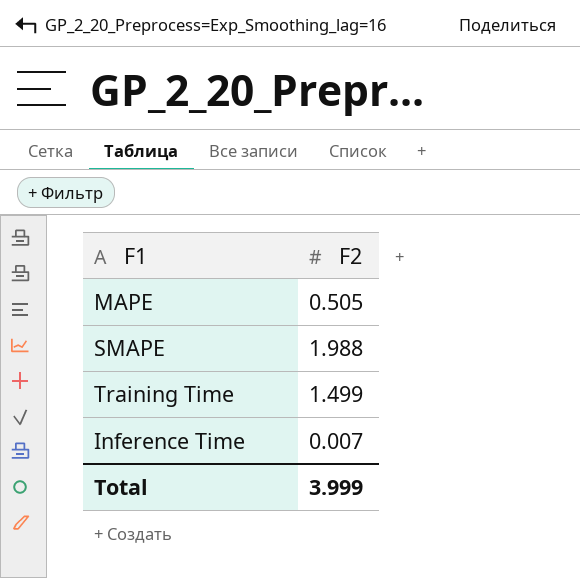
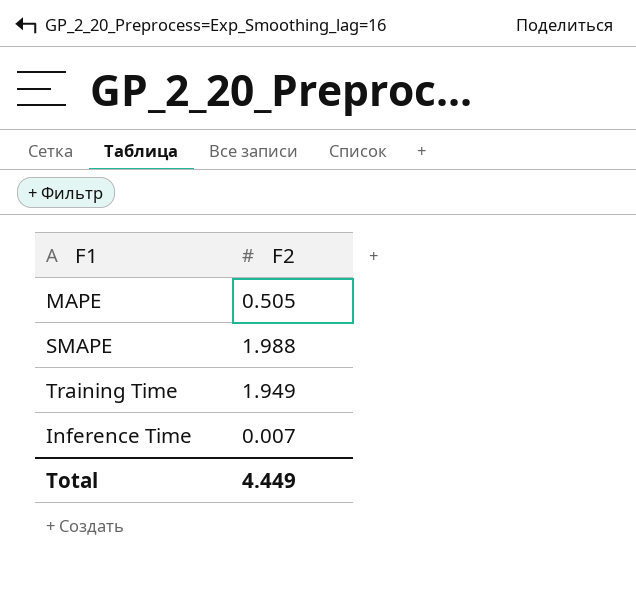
Training Time | F2: 1.499 -> 1.949
Total | F2: 3.999 -> 4.449

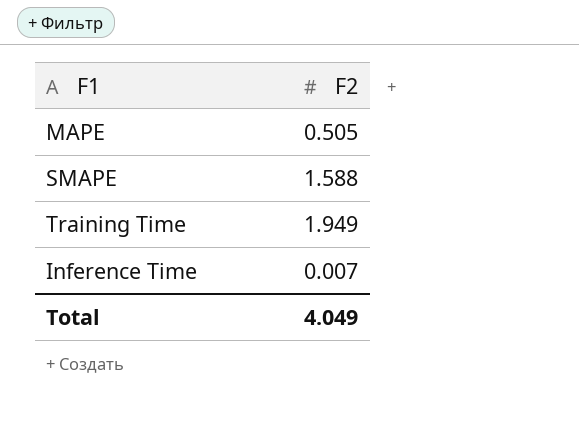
SMAPE | F2: 1.988 -> 1.588
Total | F2: 4.449 -> 4.049

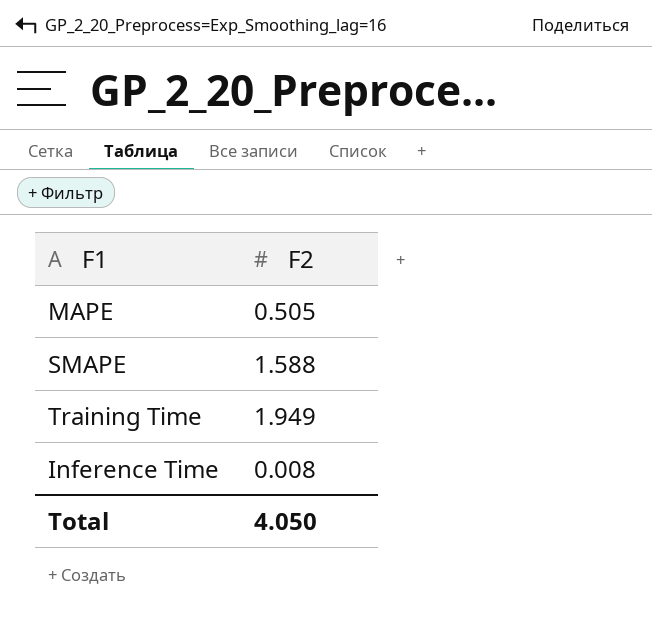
Inference Time | F2: 0.007 -> 0.008
Total | F2: 4.049 -> 4.050

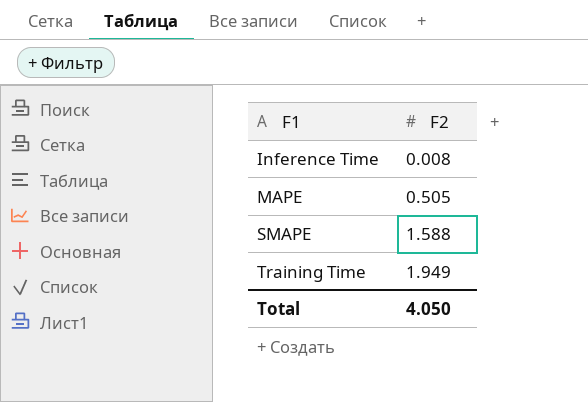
row order: none -> F1 ascending

